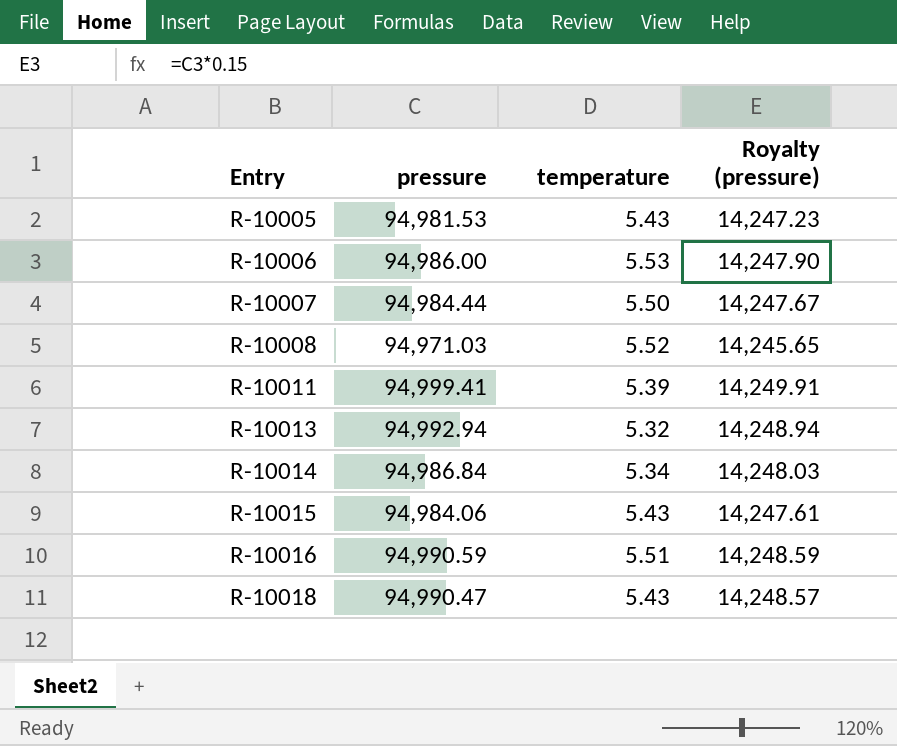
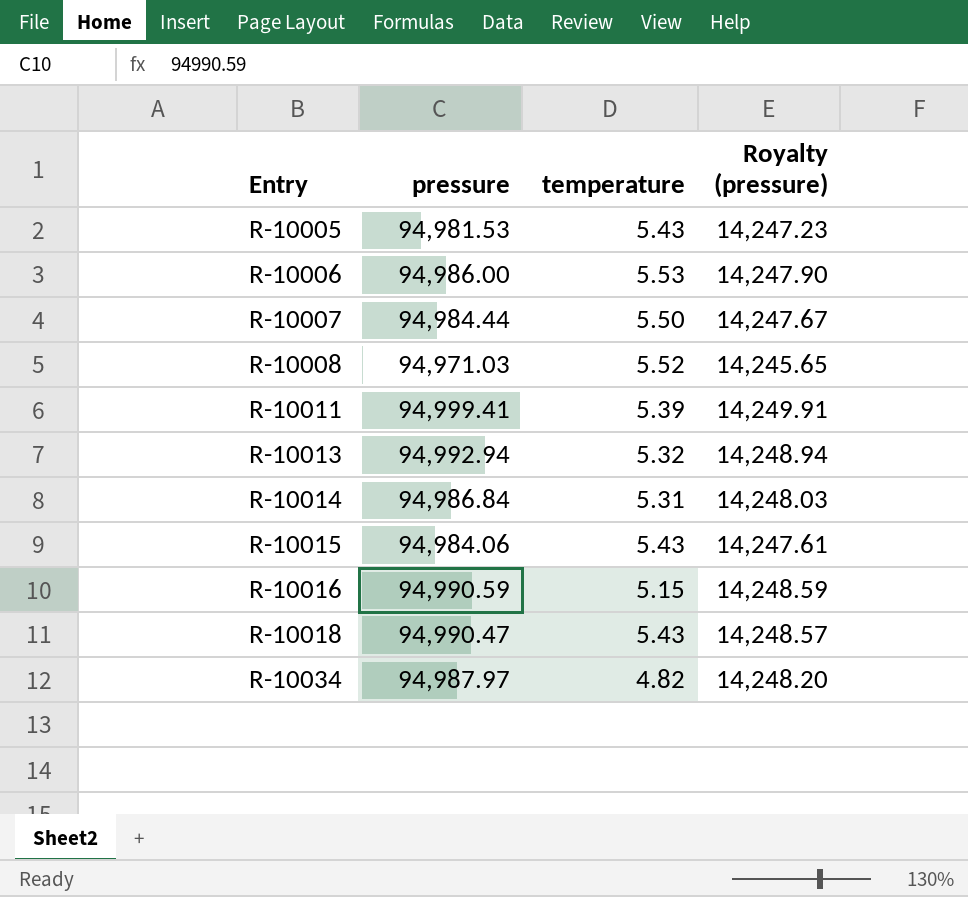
R-10014 | temperature: 5.34 -> 5.31
R-10016 | temperature: 5.51 -> 5.15
row R-10034: none -> 94,987.97 | 4.82 | 14,248.20

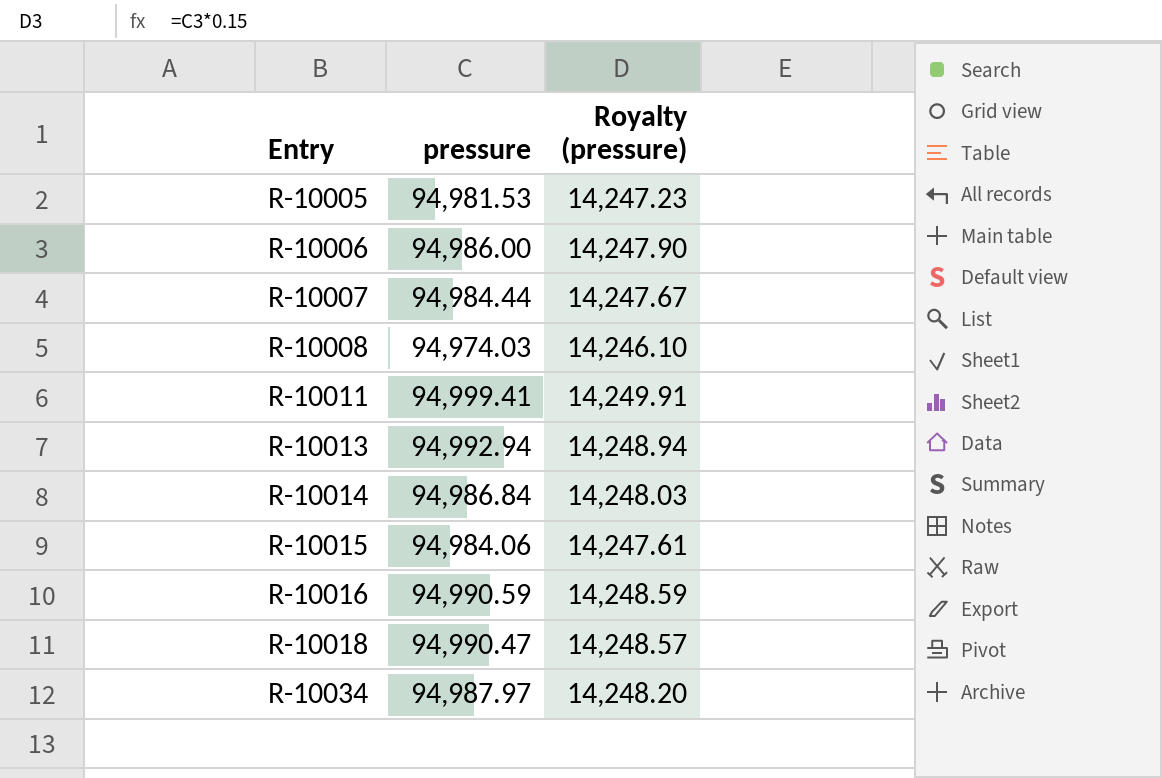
column temperature | position: 3 -> none
R-10008 | pressure: 94,971.03 -> 94,974.03
R-10008 | Royalty (pressure): 14,245.65 -> 14,246.10

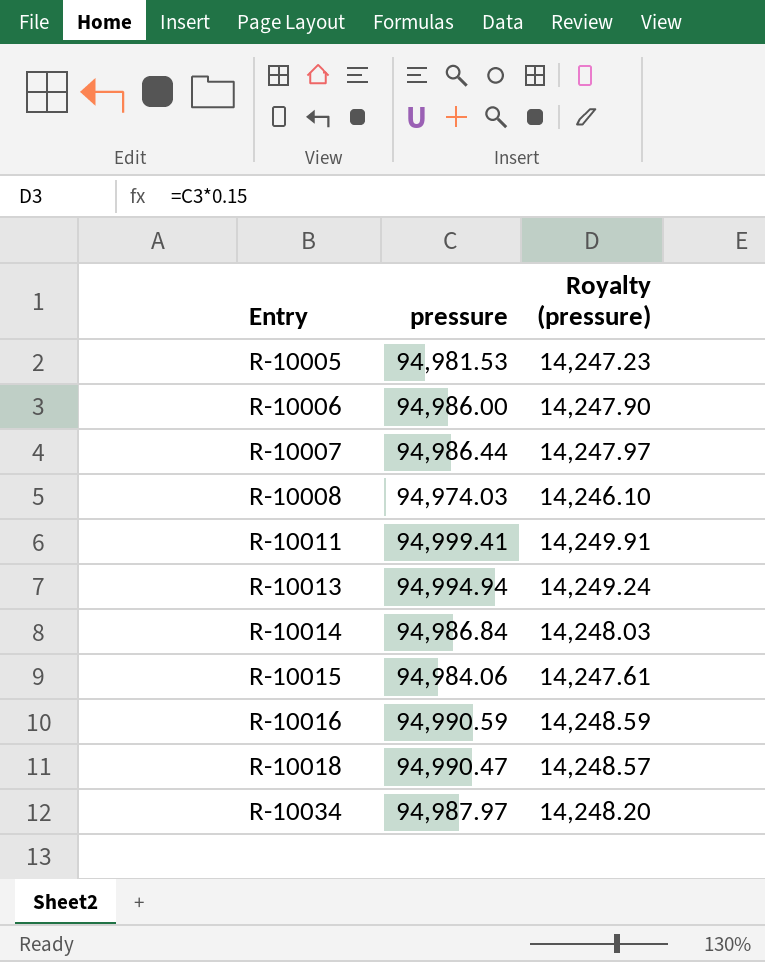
R-10007 | pressure: 94,984.44 -> 94,986.44
R-10007 | Royalty (pressure): 14,247.67 -> 14,247.97
R-10013 | pressure: 94,992.94 -> 94,994.94
R-10013 | Royalty (pressure): 14,248.94 -> 14,249.24

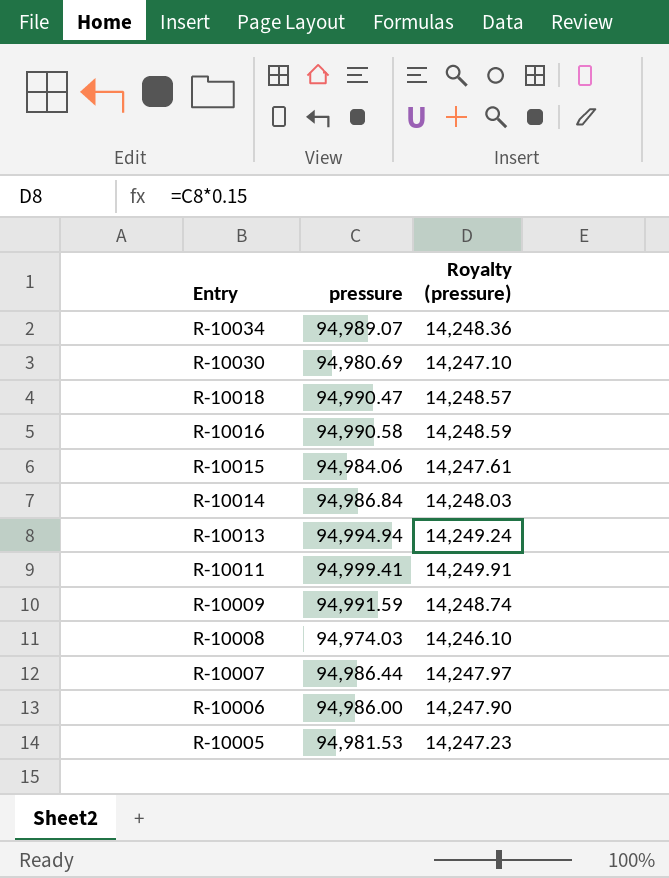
row order: Entry ascending -> Entry descending
R-10034 | pressure: 94,987.97 -> 94,989.07
R-10034 | Royalty (pressure): 14,248.20 -> 14,248.36
row R-10030: none -> 94,980.69 | 14,247.10
R-10016 | pressure: 94,990.59 -> 94,990.58
row R-10009: none -> 94,991.59 | 14,248.74

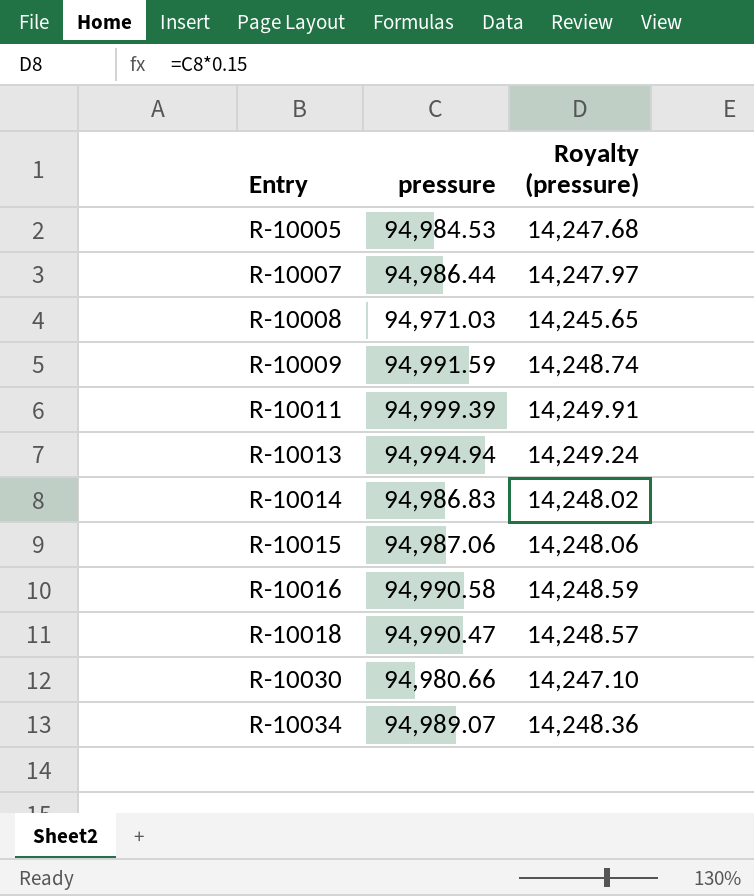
row order: Entry descending -> Entry ascending
row R-10006: 94,986.00 | 14,247.90 -> none
R-10005 | pressure: 94,981.53 -> 94,984.53
R-10005 | Royalty (pressure): 14,247.23 -> 14,247.68
R-10008 | pressure: 94,974.03 -> 94,971.03
R-10008 | Royalty (pressure): 14,246.10 -> 14,245.65
R-10011 | pressure: 94,999.41 -> 94,999.39
R-10014 | pressure: 94,986.84 -> 94,986.83
R-10014 | Royalty (pressure): 14,248.03 -> 14,248.02
R-10015 | pressure: 94,984.06 -> 94,987.06
R-10015 | Royalty (pressure): 14,247.61 -> 14,248.06
R-10030 | pressure: 94,980.69 -> 94,980.66

